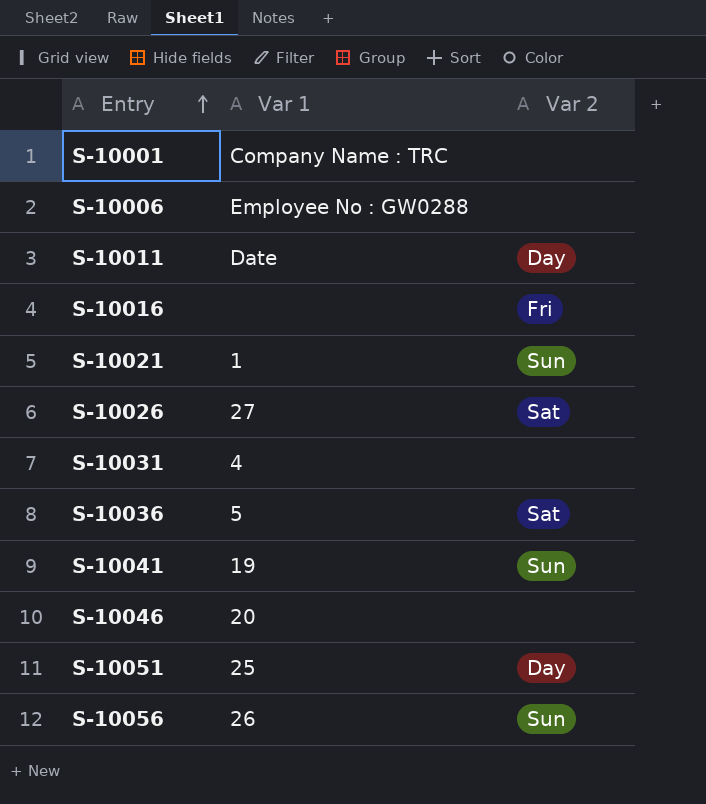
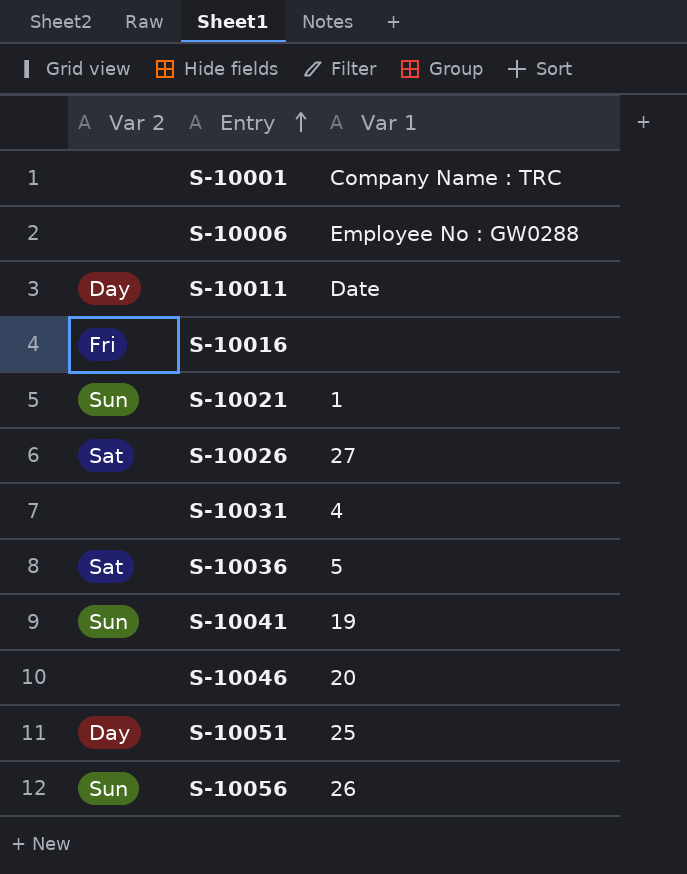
column Var 2 | position: 3 -> 1

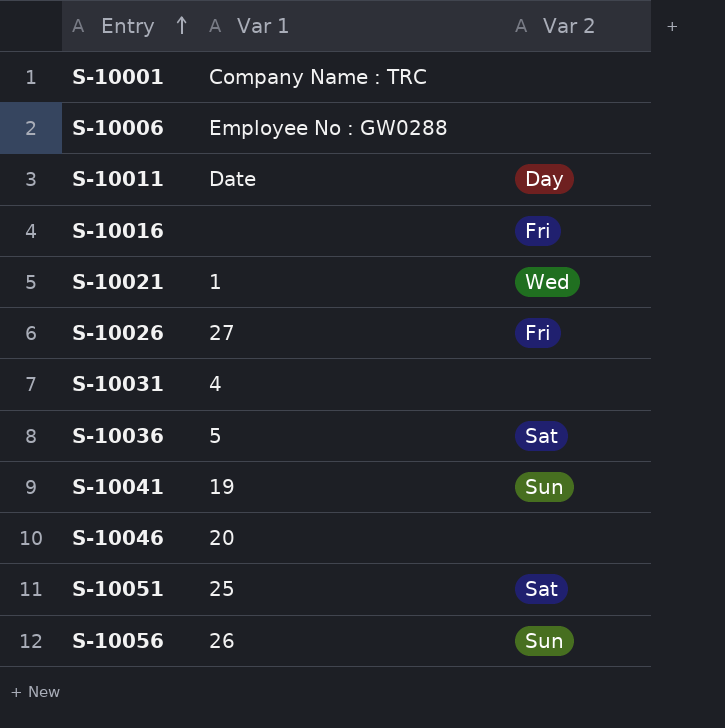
column Var 2 | position: 1 -> 3
S-10021 | Var 2: Sun -> Wed
S-10026 | Var 2: Sat -> Fri
S-10051 | Var 2: Day -> Sat

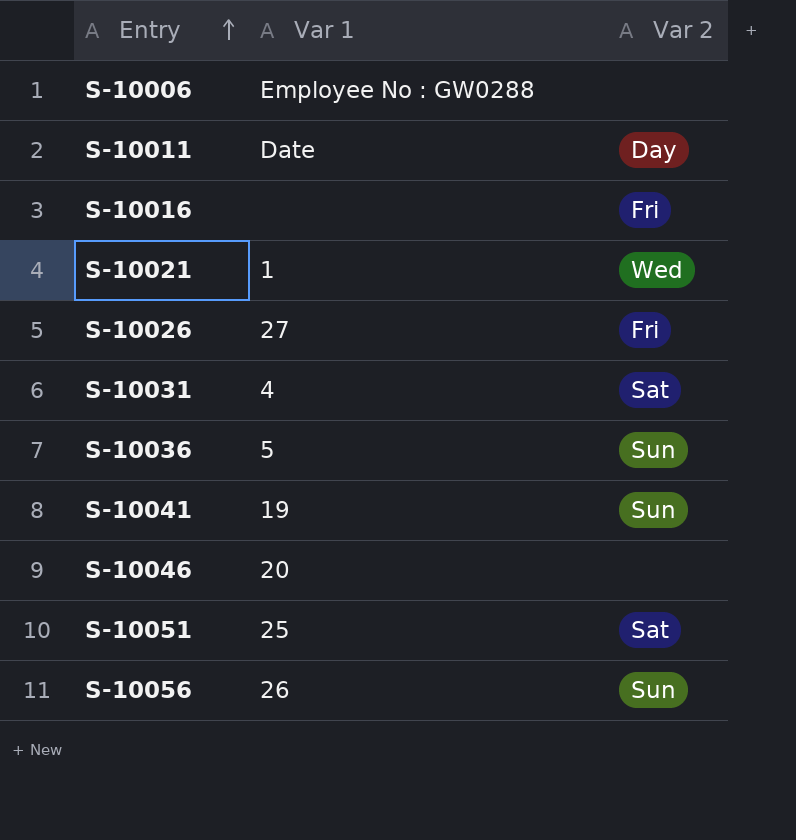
row S-10001: Company Name : TRC | none -> none
S-10031 | Var 2: none -> Sat
S-10036 | Var 2: Sat -> Sun

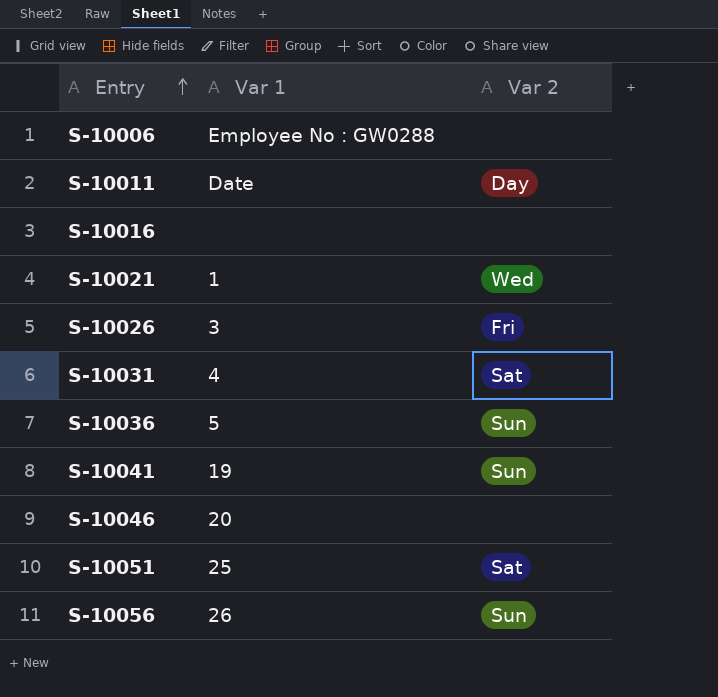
S-10016 | Var 2: Fri -> none
S-10026 | Var 1: 27 -> 3

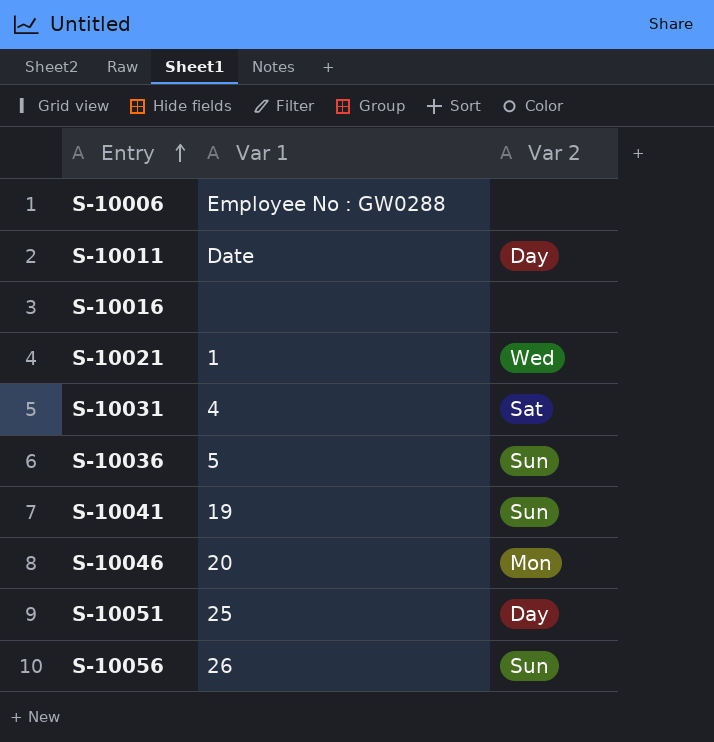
row S-10026: 3 | Fri -> none
S-10046 | Var 2: none -> Mon
S-10051 | Var 2: Sat -> Day

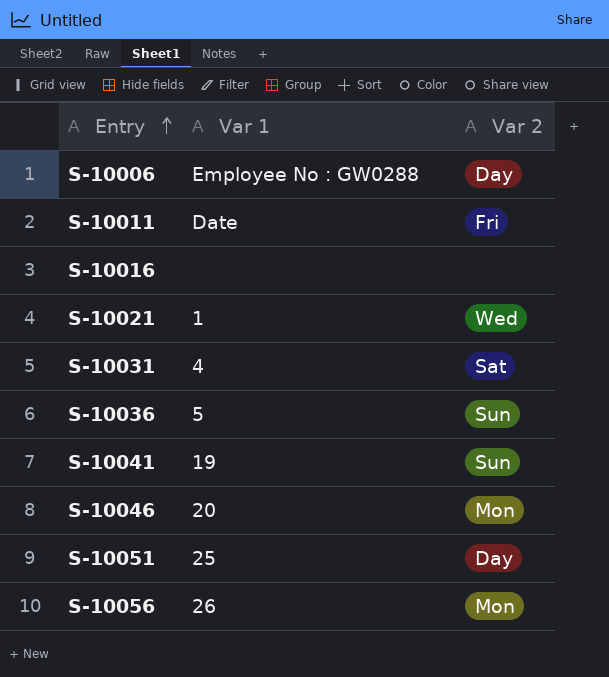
S-10006 | Var 2: none -> Day
S-10011 | Var 2: Day -> Fri
S-10056 | Var 2: Sun -> Mon

